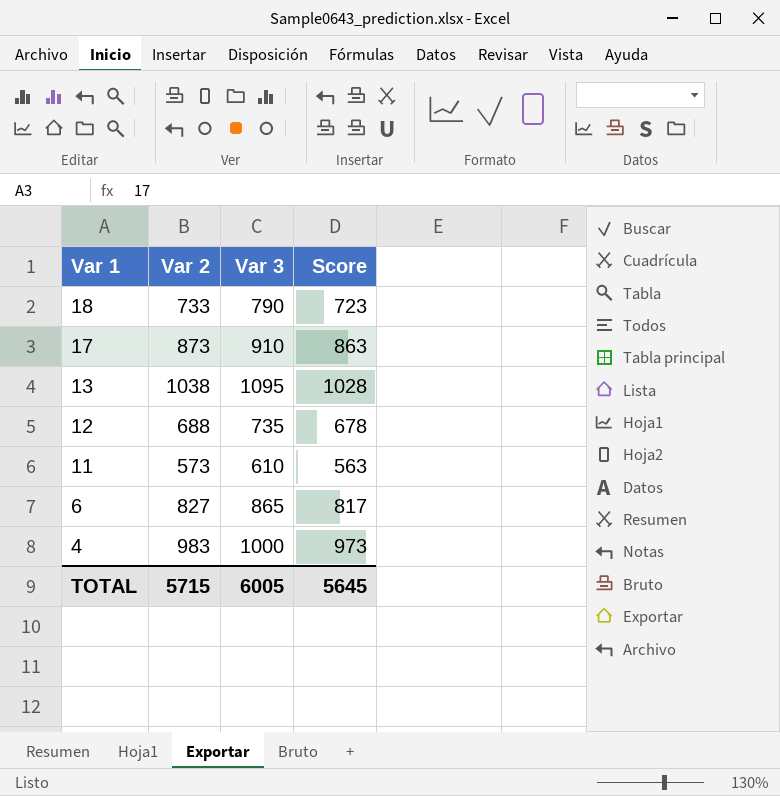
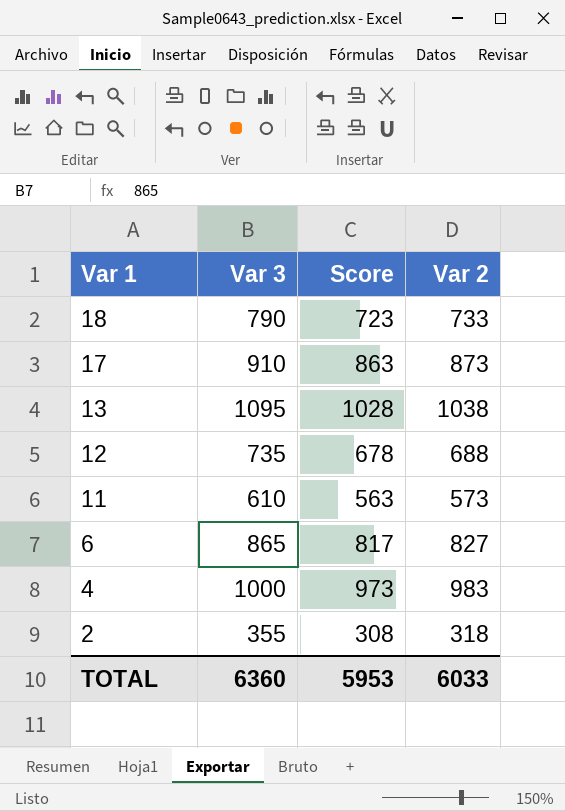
column Var 2 | position: 2 -> 4
row 2: none -> 355 | 308 | 318
TOTAL | Var 3: 6005 -> 6360
TOTAL | Score: 5645 -> 5953
TOTAL | Var 2: 5715 -> 6033

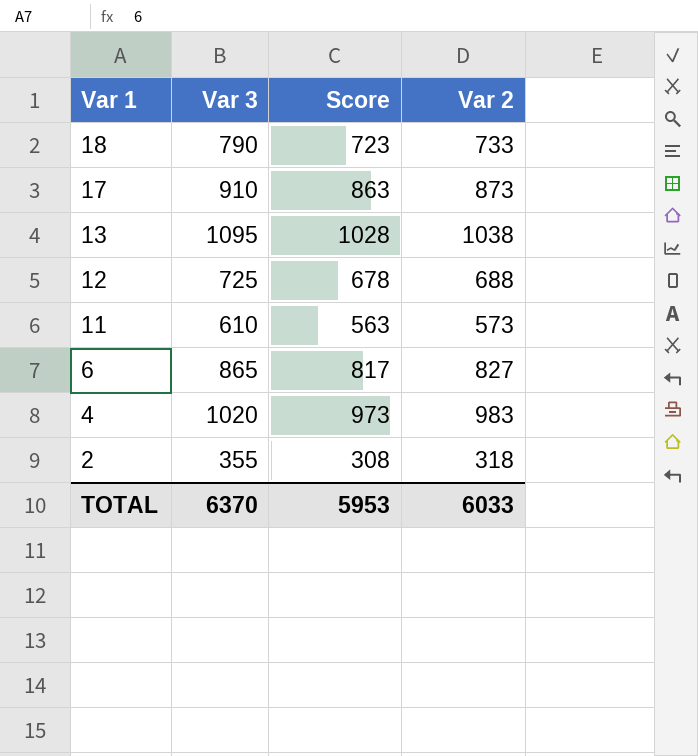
12 | Var 3: 735 -> 725
4 | Var 3: 1000 -> 1020
TOTAL | Var 3: 6360 -> 6370

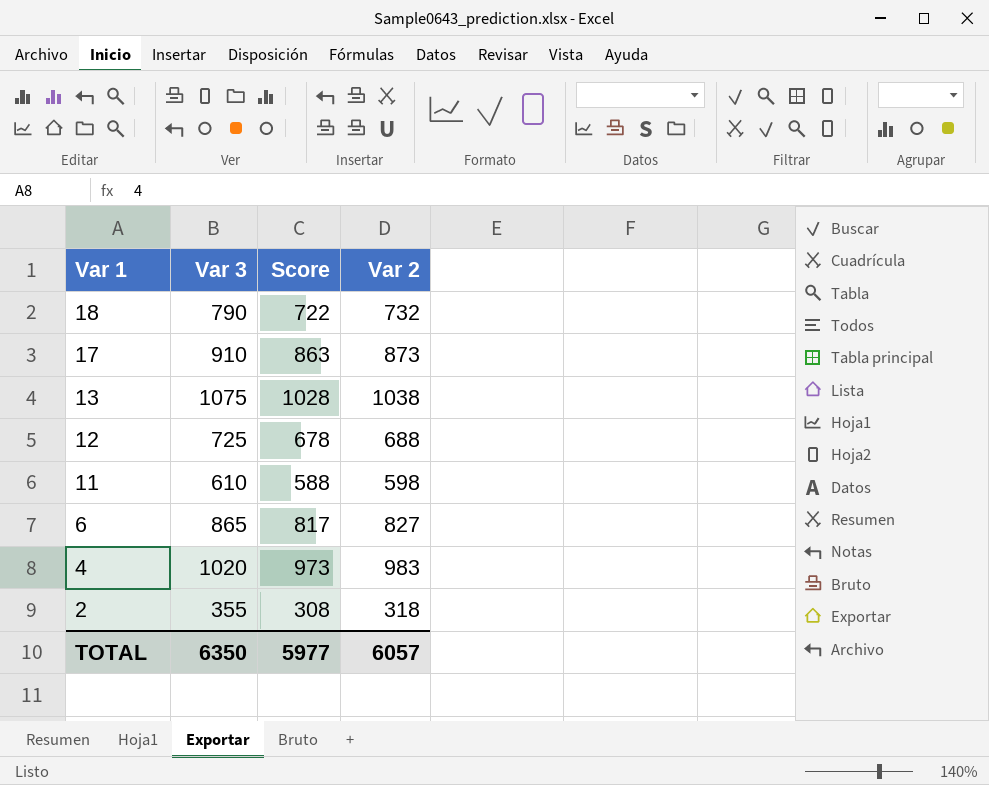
18 | Score: 723 -> 722
18 | Var 2: 733 -> 732
13 | Var 3: 1095 -> 1075
11 | Score: 563 -> 588
11 | Var 2: 573 -> 598
TOTAL | Var 3: 6370 -> 6350
TOTAL | Score: 5953 -> 5977
TOTAL | Var 2: 6033 -> 6057

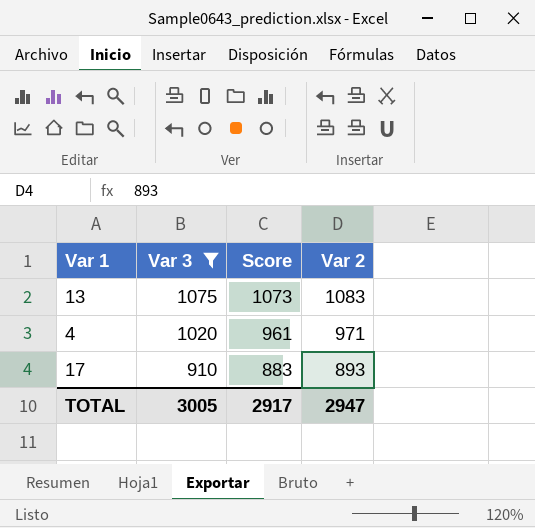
filter: none -> Var 3 >= 910
row order: Var 1 descending -> Var 3 descending
13 | Score: 1028 -> 1073
13 | Var 2: 1038 -> 1083
4 | Score: 973 -> 961
4 | Var 2: 983 -> 971
17 | Score: 863 -> 883
17 | Var 2: 873 -> 893
TOTAL | Var 3: 6350 -> 3005
TOTAL | Score: 5977 -> 2917
TOTAL | Var 2: 6057 -> 2947

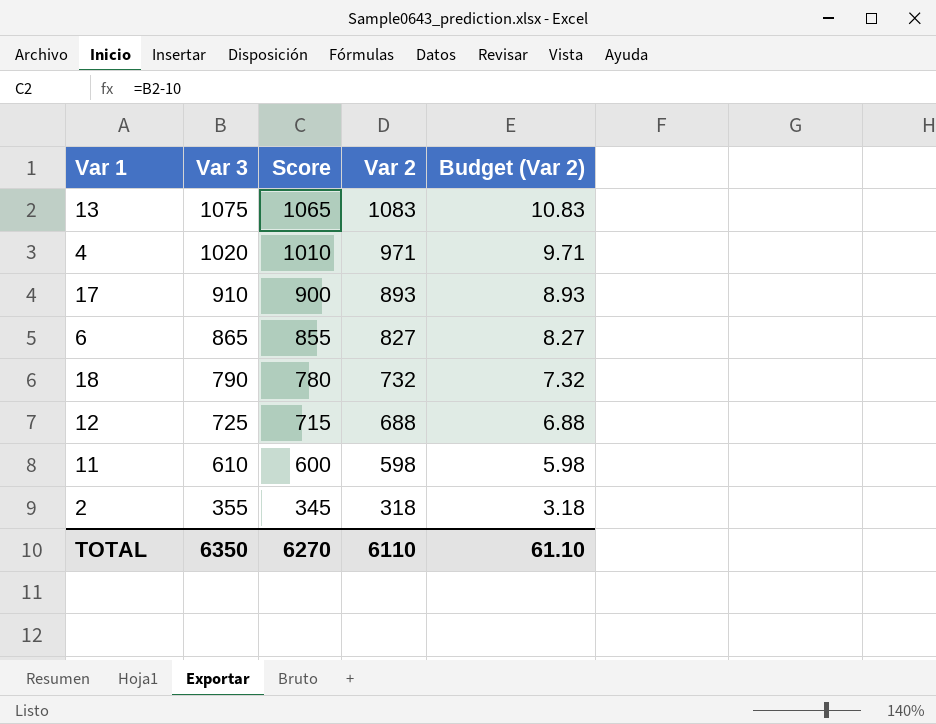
filter: Var 3 >= 910 -> none
column Score | formula: [Var 2] - 10 -> [Var 3] - 10
column Budget (Var 2) | formula: none -> [Var 2] * 0.01
TOTAL | Var 3: 3005 -> 6350
TOTAL | Score: 2917 -> 6270
TOTAL | Var 2: 2947 -> 6110

